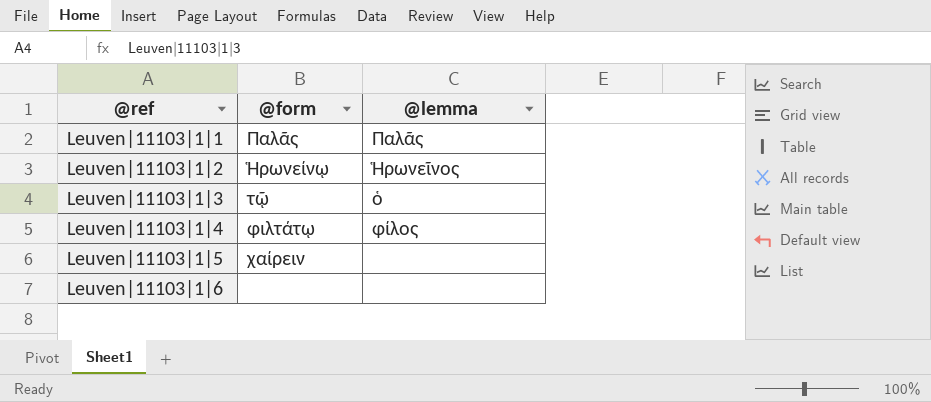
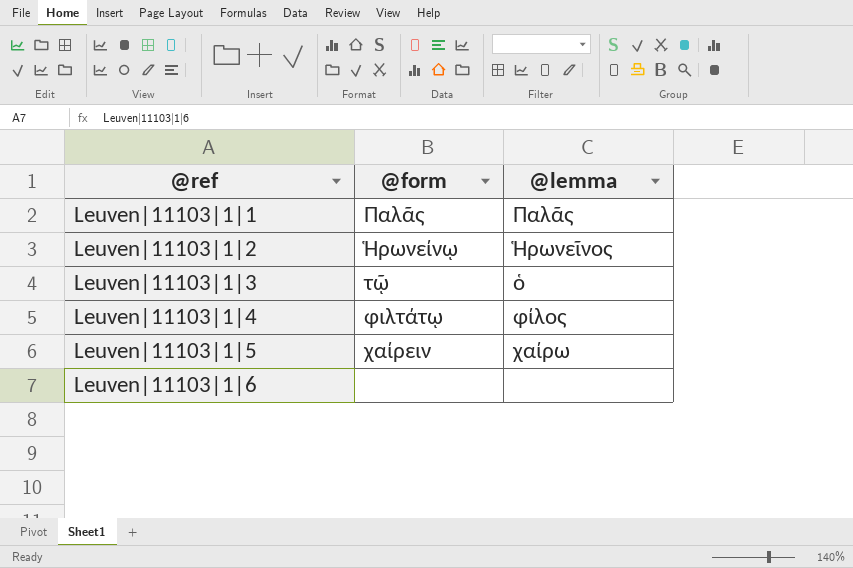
Leuven|11103|1|5 | @lemma: none -> χαίρω

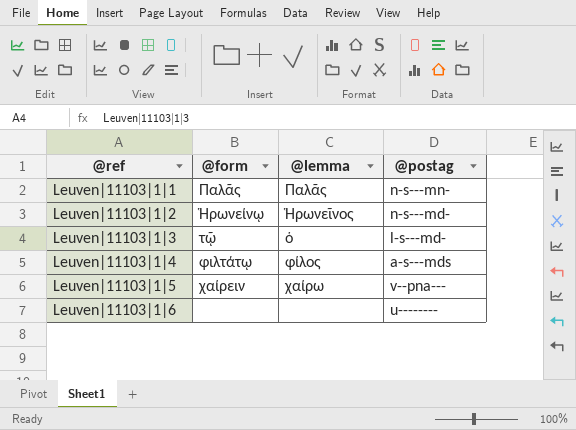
column @postag | position: none -> 4

